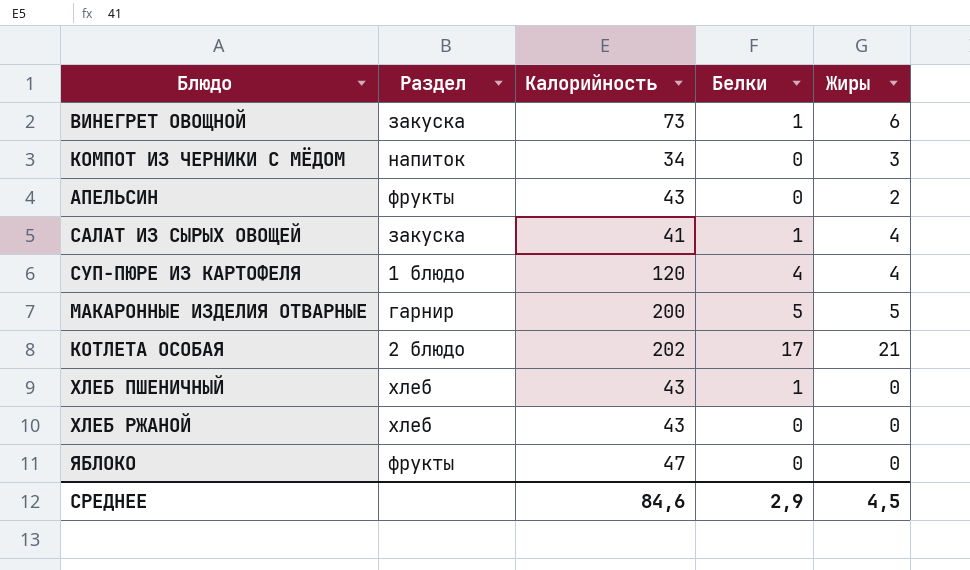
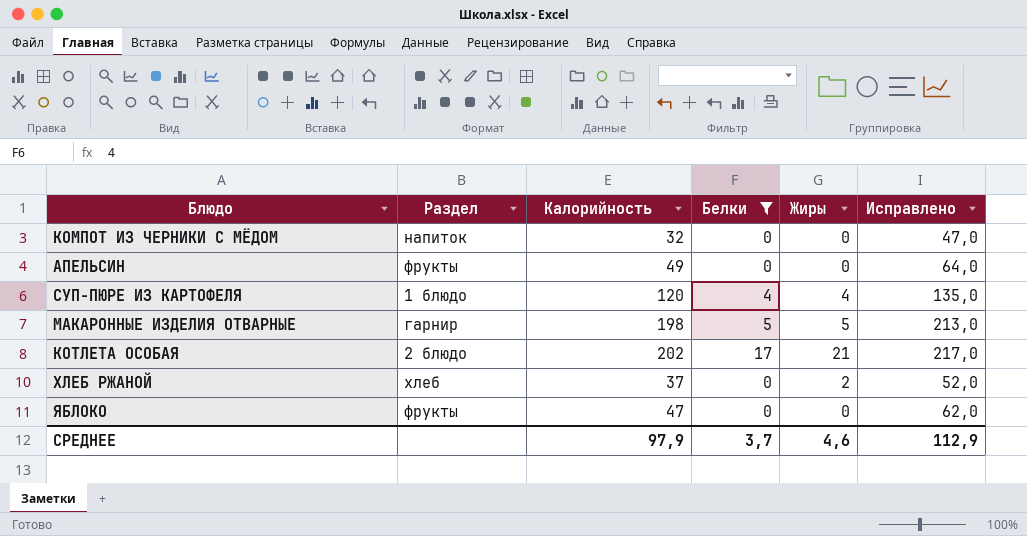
filter: none -> Белки != 1
column Исправлено | formula: none -> [Калорийность] + 15
КОМПОТ ИЗ ЧЕРНИКИ С МЁДОМ | Калорийность: 34 -> 32
КОМПОТ ИЗ ЧЕРНИКИ С МЁДОМ | Жиры: 3 -> 0
АПЕЛЬСИН | Калорийность: 43 -> 49
АПЕЛЬСИН | Жиры: 2 -> 0
МАКАРОННЫЕ ИЗДЕЛИЯ ОТВАРНЫЕ | Калорийность: 200 -> 198
ХЛЕБ РЖАНОЙ | Калорийность: 43 -> 37
ХЛЕБ РЖАНОЙ | Жиры: 0 -> 2
СРЕДНЕЕ | Калорийность: 84,6 -> 97,9
СРЕДНЕЕ | Белки: 2,9 -> 3,7
СРЕДНЕЕ | Жиры: 4,5 -> 4,6

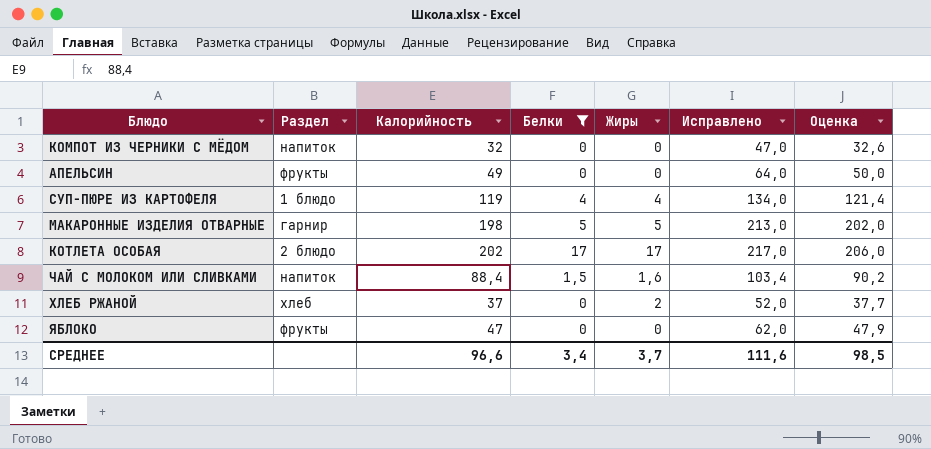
column Оценка | formula: none -> [Калорийность] * 1,02
СУП-ПЮРЕ ИЗ КАРТОФЕЛЯ | Калорийность: 120 -> 119
СУП-ПЮРЕ ИЗ КАРТОФЕЛЯ | Исправлено: 135,0 -> 134,0
КОТЛЕТА ОСОБАЯ | Жиры: 21 -> 17
row ЧАЙ С МОЛОКОМ ИЛИ СЛИВКАМИ: none -> напиток | 88,4 | 1,5 | 1,6 | 103,4 | 90,2
СРЕДНЕЕ | Калорийность: 97,9 -> 96,6
СРЕДНЕЕ | Белки: 3,7 -> 3,4
СРЕДНЕЕ | Жиры: 4,6 -> 3,7
СРЕДНЕЕ | Исправлено: 112,9 -> 111,6

